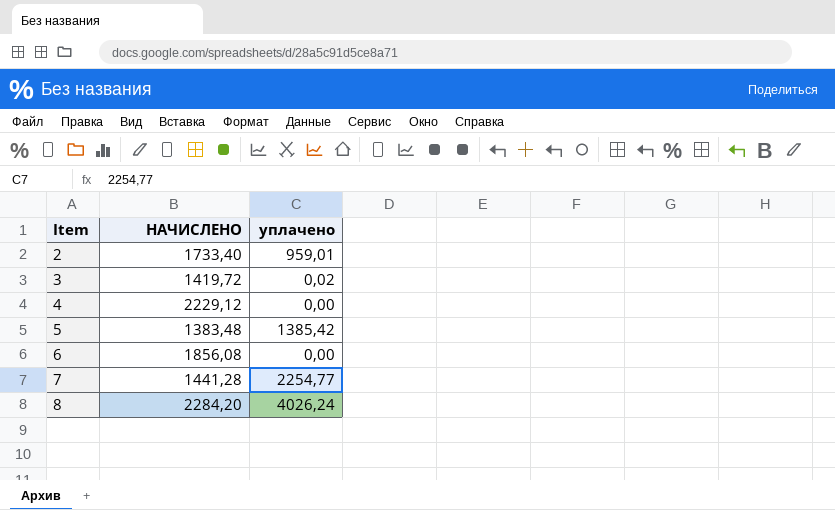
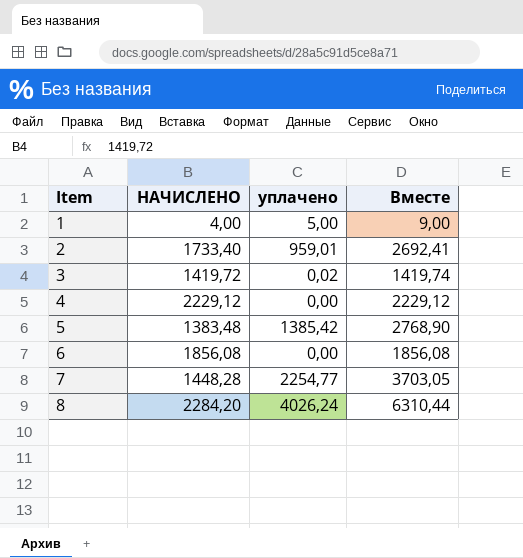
column Вместе | formula: none -> [НАЧИСЛЕНО] + [уплачено]
row 1: none -> 4,00 | 5,00 | 9,00
7 | НАЧИСЛЕНО: 1441,28 -> 1448,28

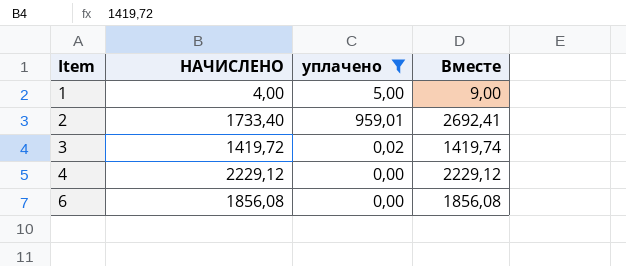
filter: none -> уплачено <= 959,01

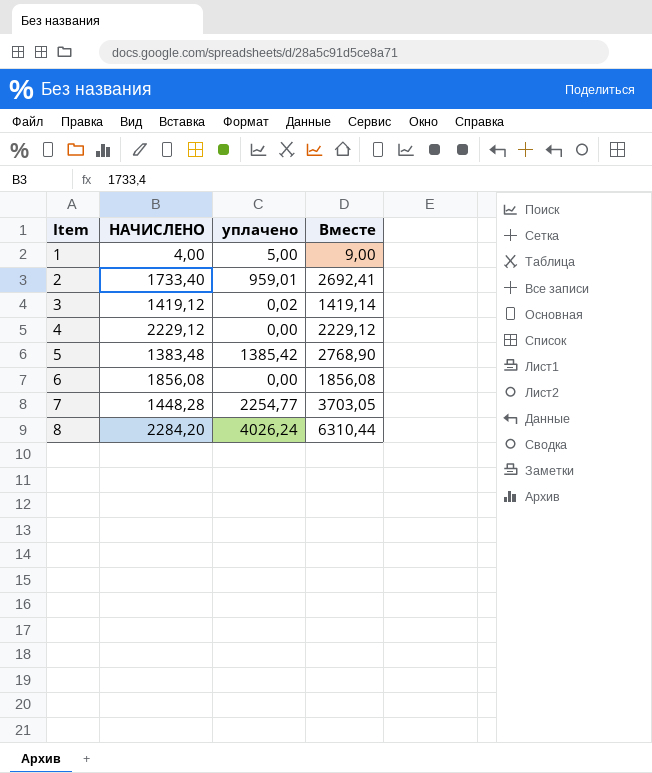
filter: уплачено <= 959,01 -> none
3 | НАЧИСЛЕНО: 1419,72 -> 1419,12
3 | Вместе: 1419,74 -> 1419,14

